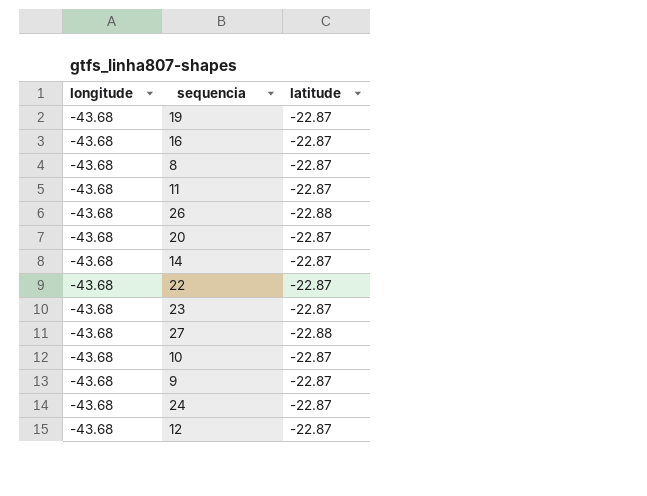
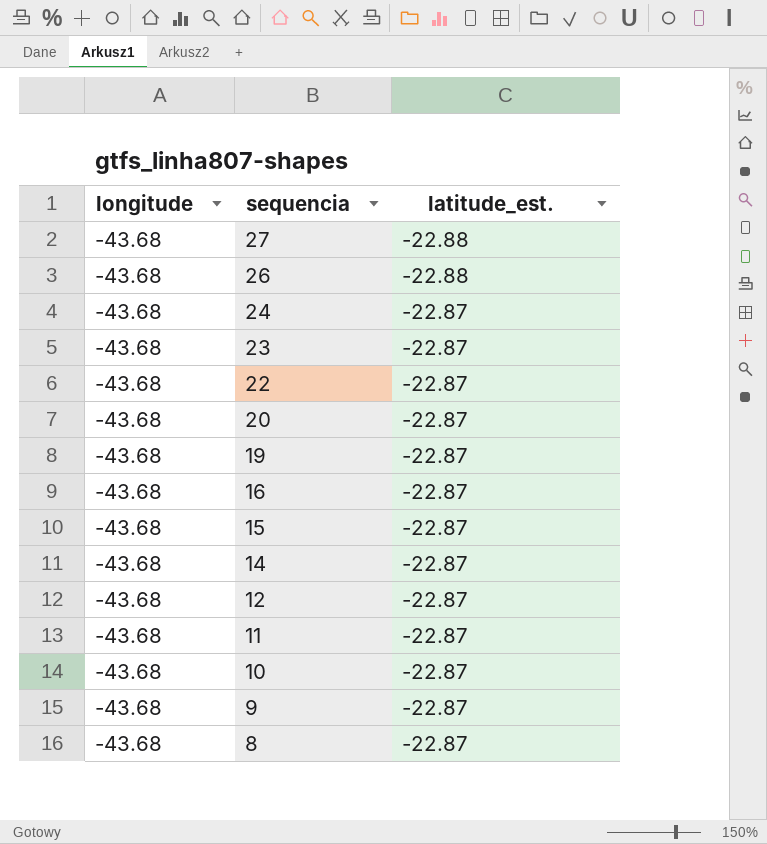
row order: none -> sequencia descending
column name: latitude -> latitude_est.
row 15: none -> -43.68 | -22.87

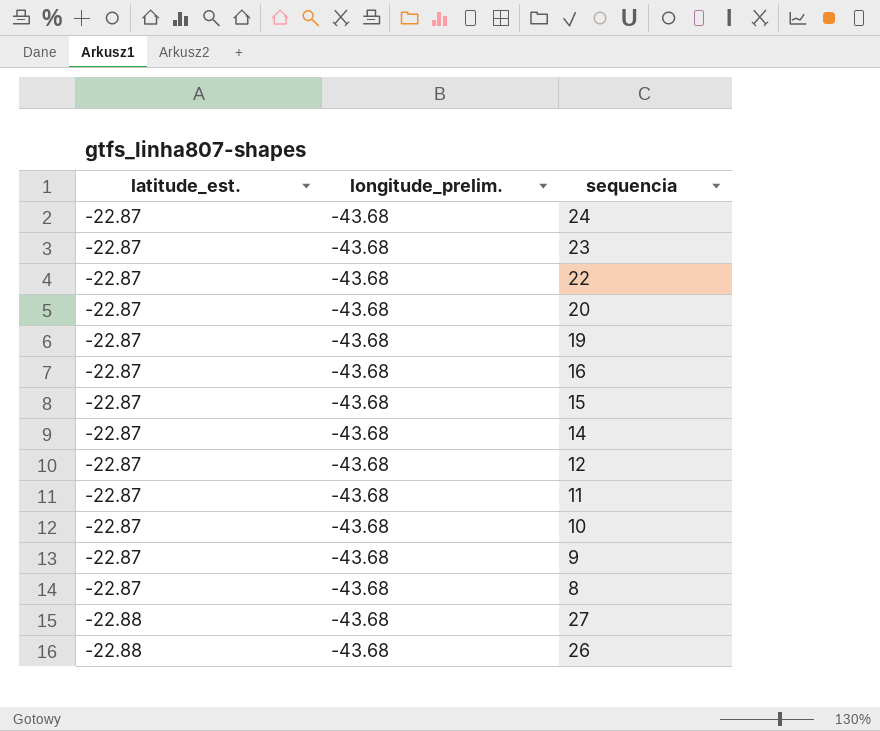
row order: sequencia descending -> latitude_est. descending
column latitude_est. | position: 3 -> 1
column name: longitude -> longitude_prelim.

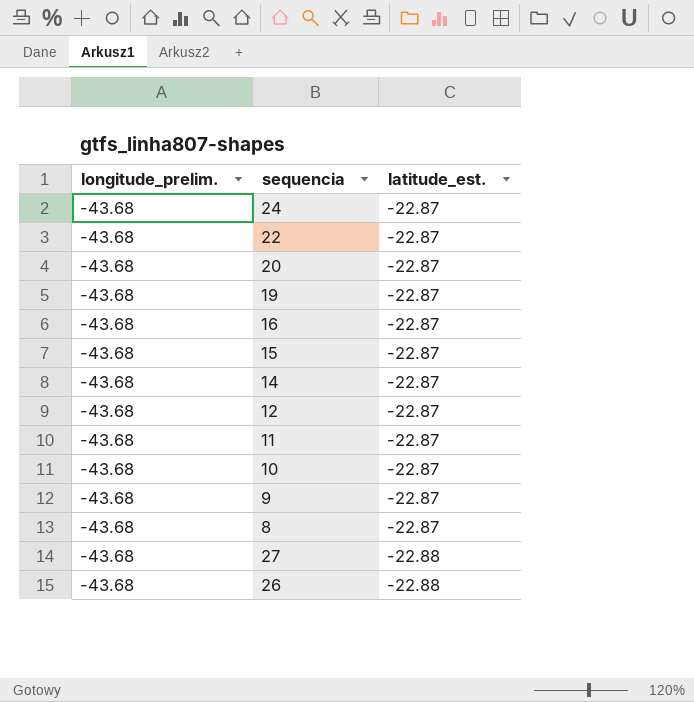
column latitude_est. | position: 1 -> 3
row 23: -22.87 | -43.68 -> none

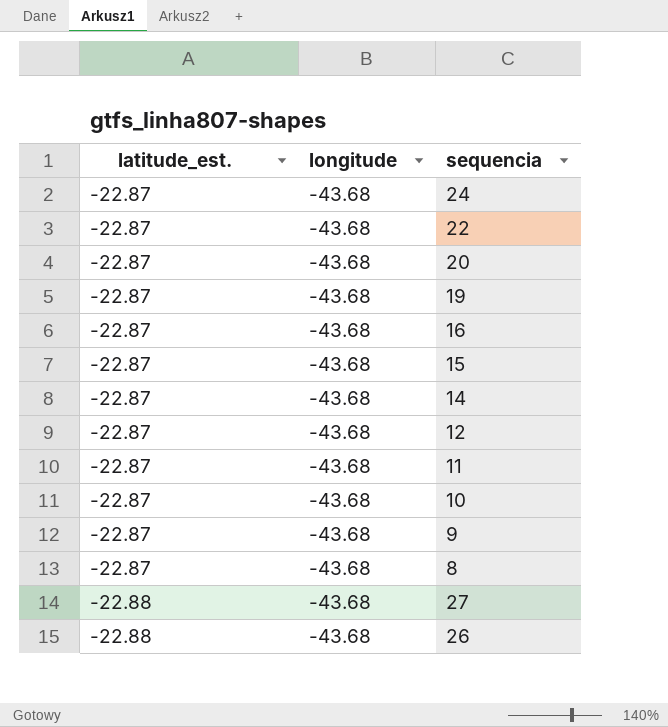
column latitude_est. | position: 3 -> 1
column name: longitude_prelim. -> longitude

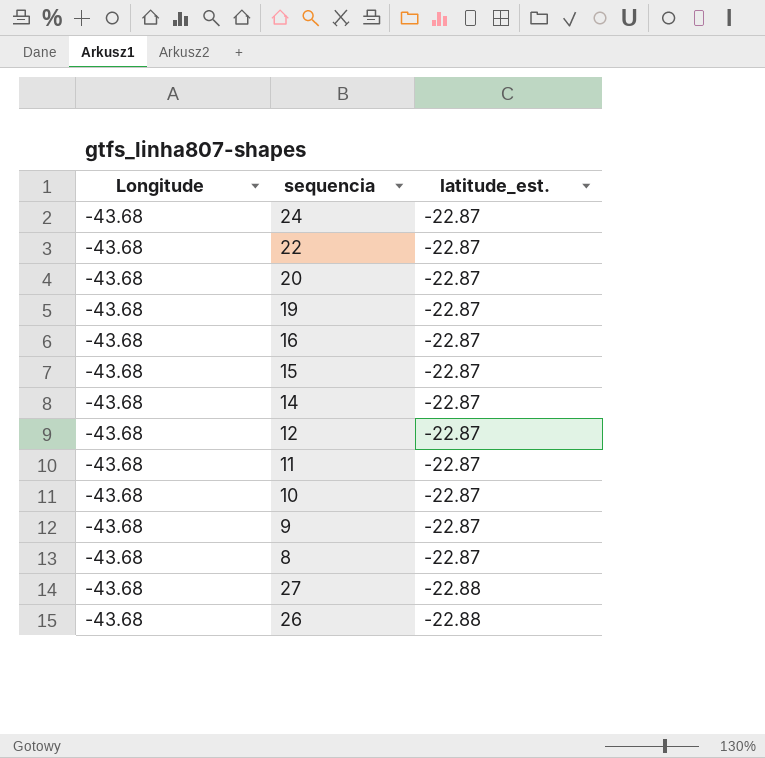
column name: longitude -> Longitude
column latitude_est. | position: 1 -> 3

